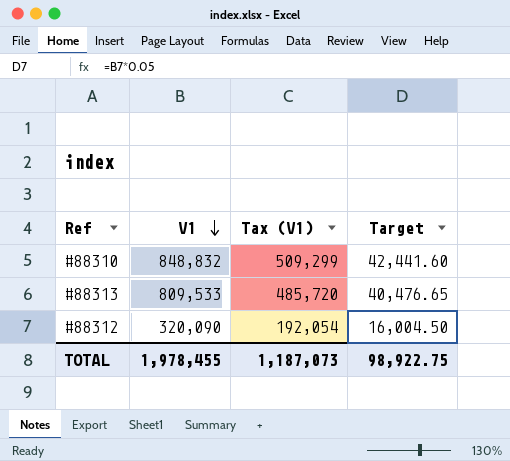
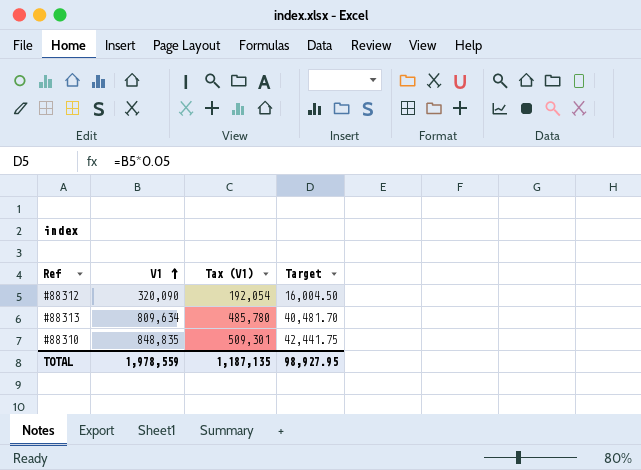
row order: V1 descending -> V1 ascending
#88313 | V1: 809,533 -> 809,634
#88313 | Tax (V1): 485,720 -> 485,780
#88313 | Target: 40,476.65 -> 40,481.70
#88310 | V1: 848,832 -> 848,835
#88310 | Tax (V1): 509,299 -> 509,301
#88310 | Target: 42,441.60 -> 42,441.75
TOTAL | V1: 1,978,455 -> 1,978,559
TOTAL | Tax (V1): 1,187,073 -> 1,187,135
TOTAL | Target: 98,922.75 -> 98,927.95

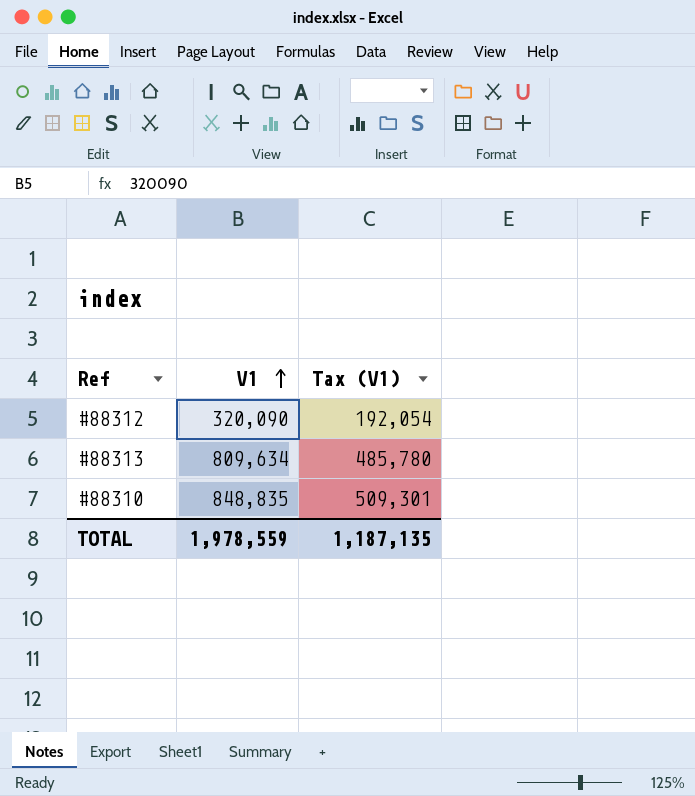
column Target | formula: [V1] * 0.05 -> none

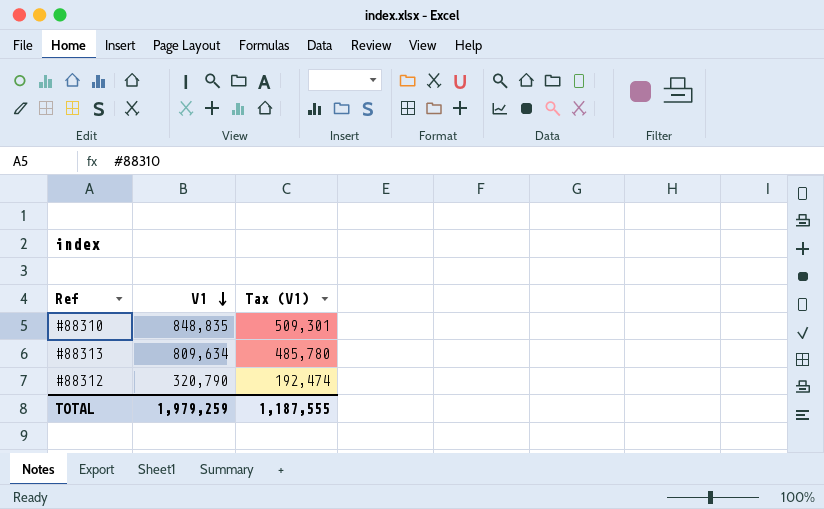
row order: V1 ascending -> V1 descending
#88312 | V1: 320,090 -> 320,790
#88312 | Tax (V1): 192,054 -> 192,474
TOTAL | V1: 1,978,559 -> 1,979,259
TOTAL | Tax (V1): 1,187,135 -> 1,187,555

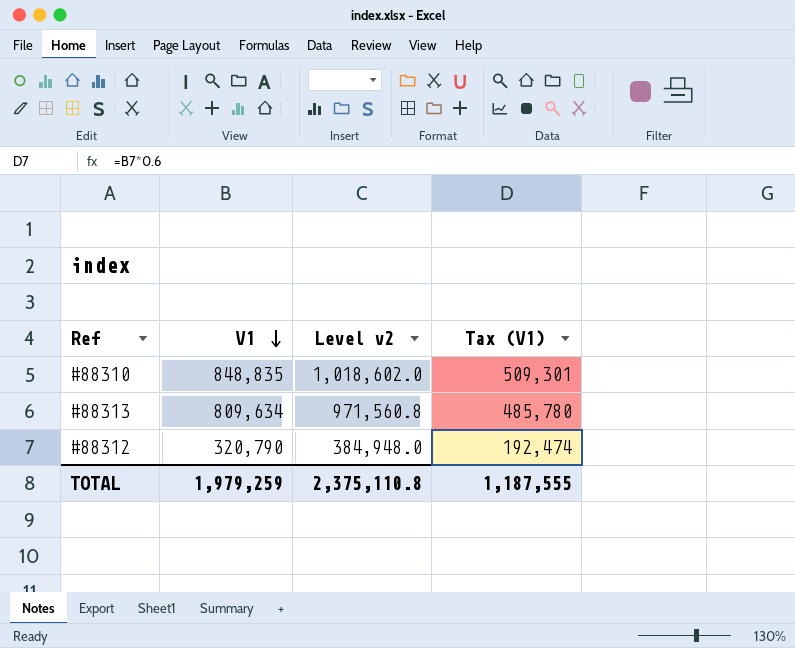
column Level v2 | formula: none -> [V1] * 1.2

